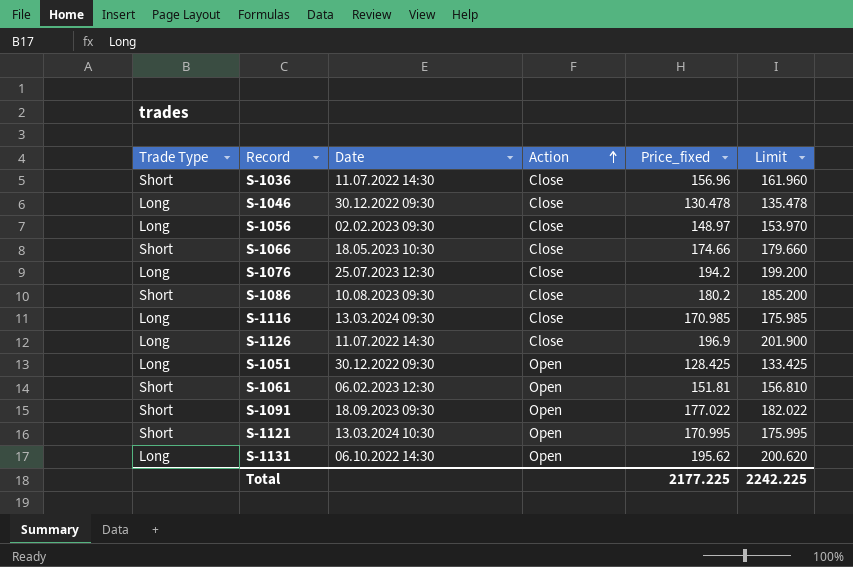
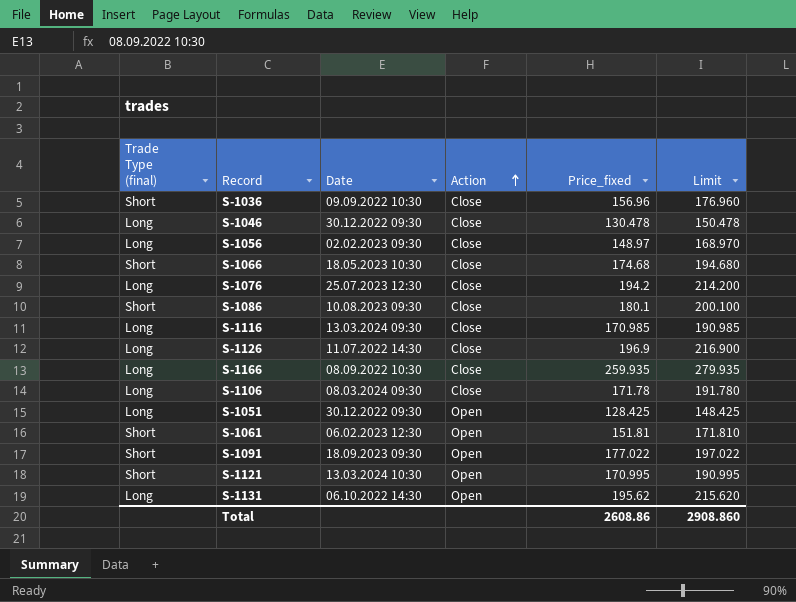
column name: Trade Type -> Trade Type (final)
column Limit | formula: [Price_fixed] + 5 -> [Price_fixed] + 20
S-1036 | Date: 11.07.2022 14:30 -> 09.09.2022 10:30
S-1066 | Price_fixed: 174.66 -> 174.68
S-1086 | Price_fixed: 180.2 -> 180.1
row S-1166: none -> Long | 08.09.2022 10:30 | Close | 259.935 | 279.935
row S-1106: none -> Long | 08.03.2024 09:30 | Close | 171.78 | 191.780
Total | Price_fixed: 2177.225 -> 2608.86
Total | Limit: 2242.225 -> 2908.860

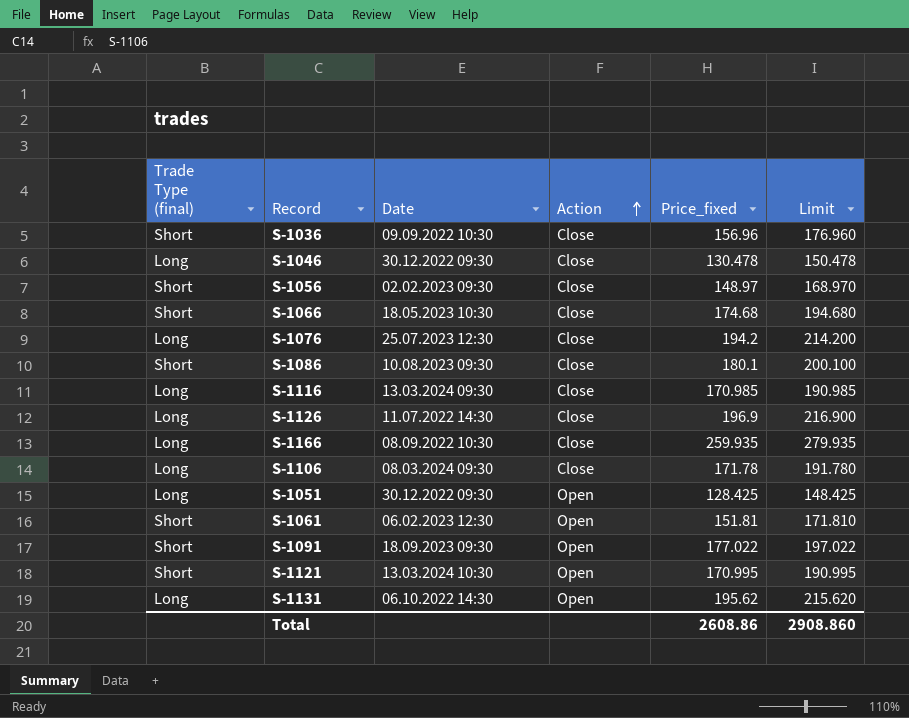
S-1056 | Trade Type (final): Long -> Short

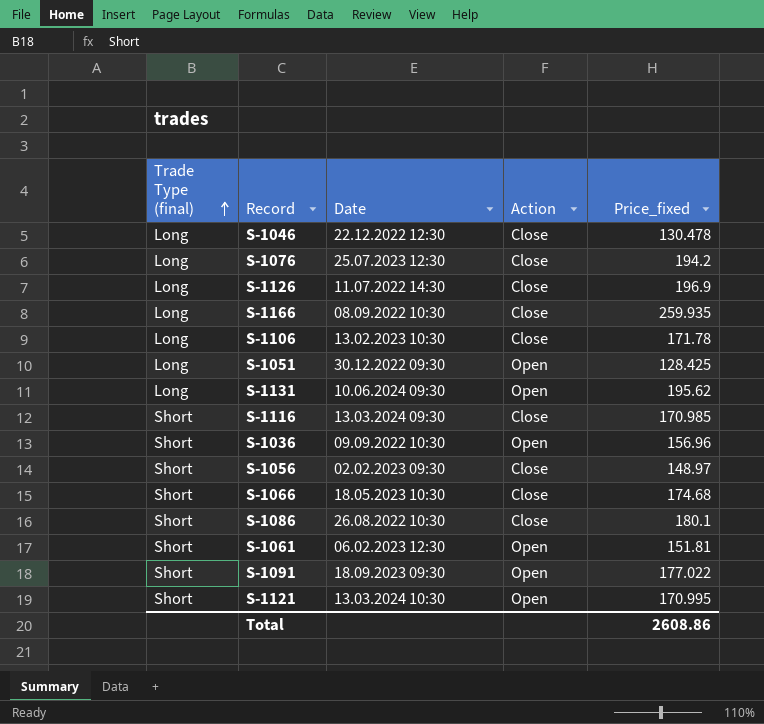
row order: Action ascending -> Trade Type (final) ascending
column Limit | formula: [Price_fixed] + 20 -> none
S-1046 | Date: 30.12.2022 09:30 -> 22.12.2022 12:30
S-1106 | Date: 08.03.2024 09:30 -> 13.02.2023 10:30
S-1131 | Date: 06.10.2022 14:30 -> 10.06.2024 09:30
S-1116 | Trade Type (final): Long -> Short
S-1036 | Action: Close -> Open
S-1086 | Date: 10.08.2023 09:30 -> 26.08.2022 10:30

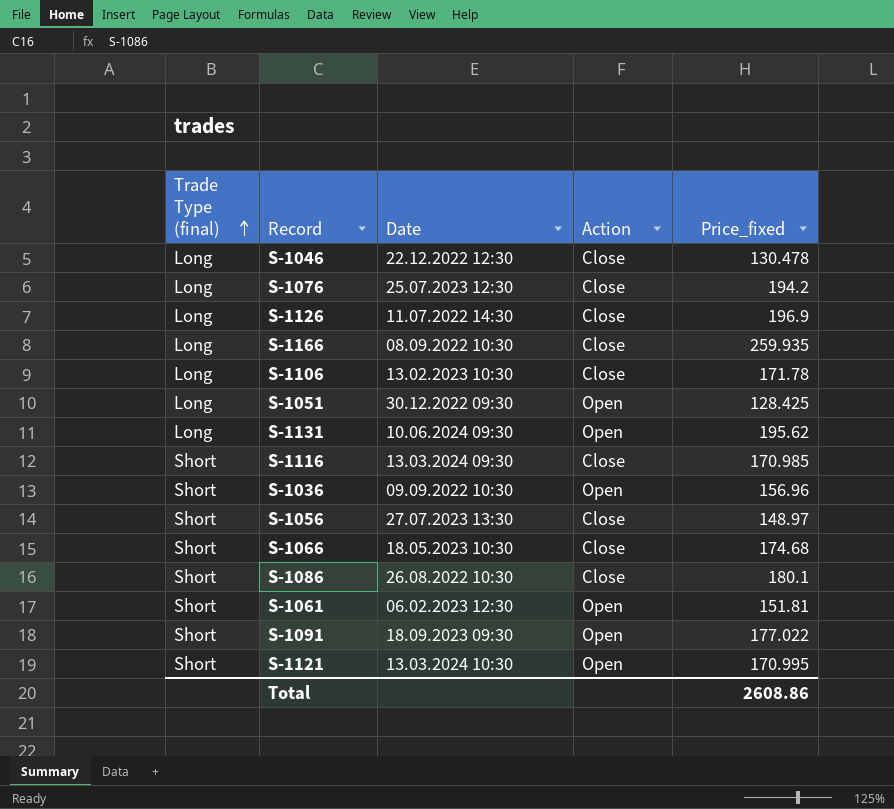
S-1056 | Date: 02.02.2023 09:30 -> 27.07.2023 13:30

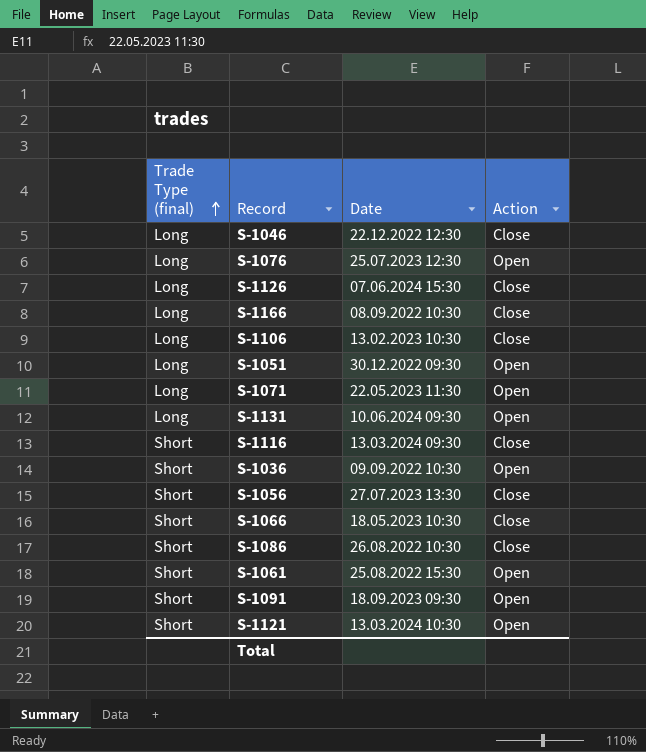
column Price_fixed | position: 5 -> none
S-1076 | Action: Close -> Open
S-1126 | Date: 11.07.2022 14:30 -> 07.06.2024 15:30
row S-1071: none -> Long | 22.05.2023 11:30 | Open
S-1061 | Date: 06.02.2023 12:30 -> 25.08.2022 15:30

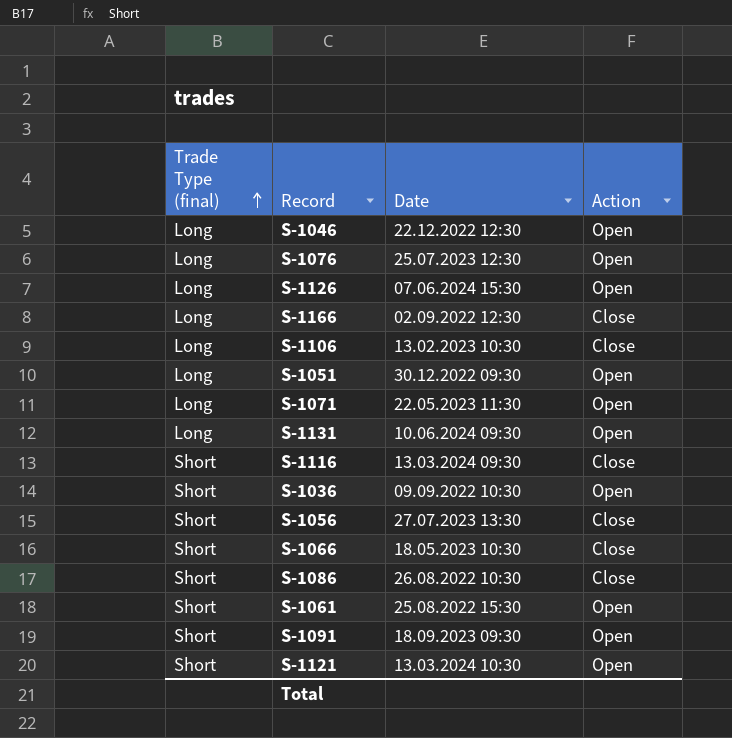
S-1046 | Action: Close -> Open
S-1126 | Action: Close -> Open
S-1166 | Date: 08.09.2022 10:30 -> 02.09.2022 12:30

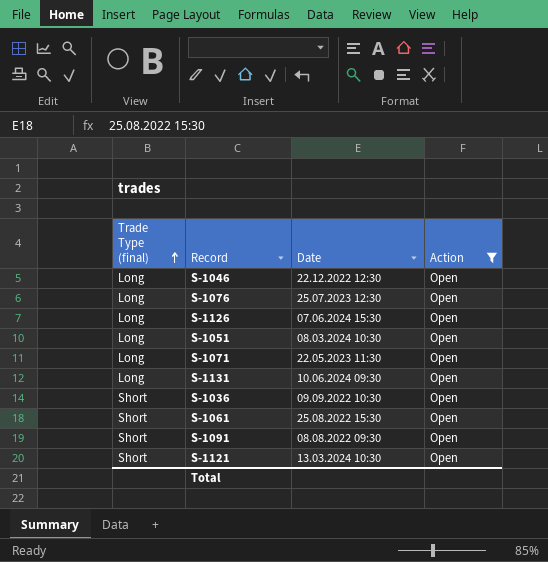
filter: none -> Action = Open
S-1051 | Date: 30.12.2022 09:30 -> 08.03.2024 10:30
S-1091 | Date: 18.09.2023 09:30 -> 08.08.2022 09:30

